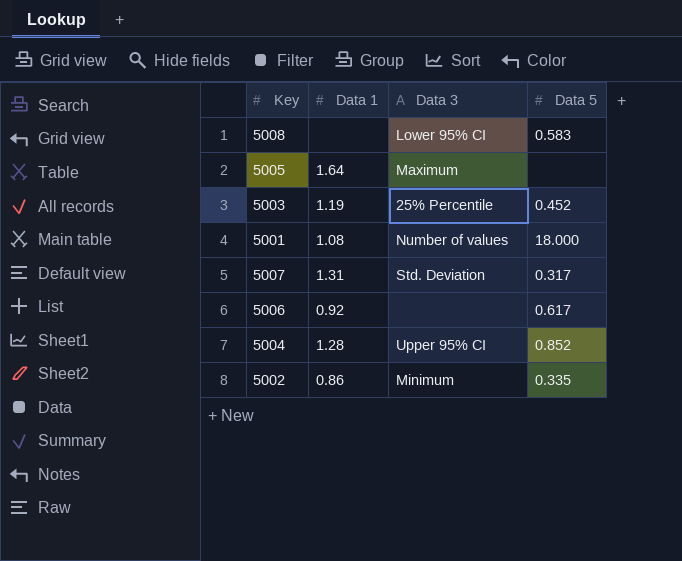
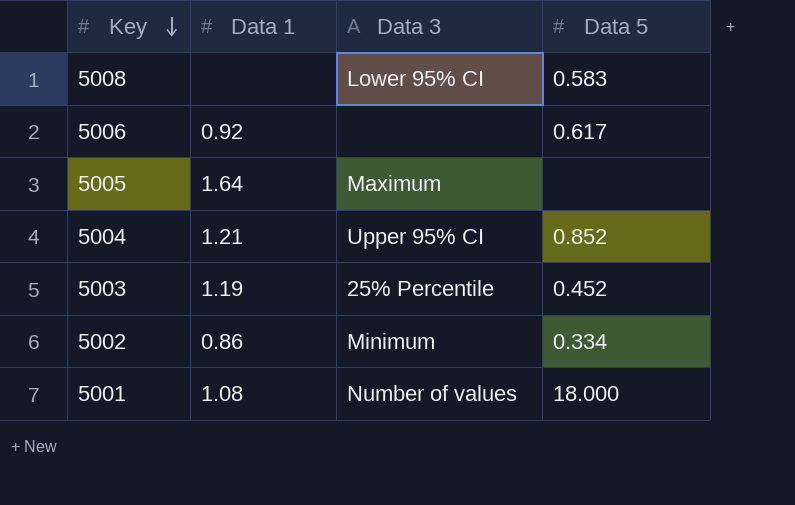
row order: none -> Key descending
row 5007: 1.31 | Std. Deviation | 0.317 -> none
5004 | Data 1: 1.28 -> 1.21
5002 | Data 5: 0.335 -> 0.334

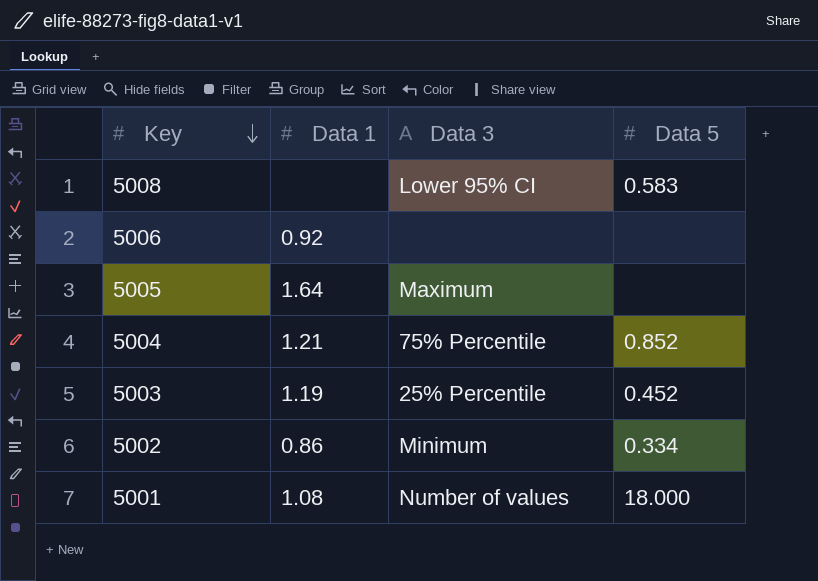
5006 | Data 5: 0.617 -> none
5004 | Data 3: Upper 95% CI -> 75% Percentile

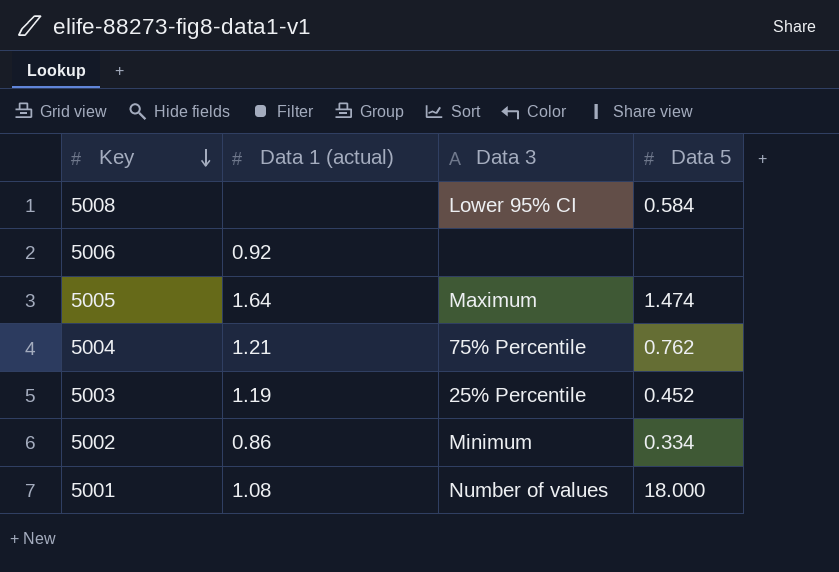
column name: Data 1 -> Data 1 (actual)
5008 | Data 5: 0.583 -> 0.584
5005 | Data 5: none -> 1.474
5004 | Data 5: 0.852 -> 0.762

